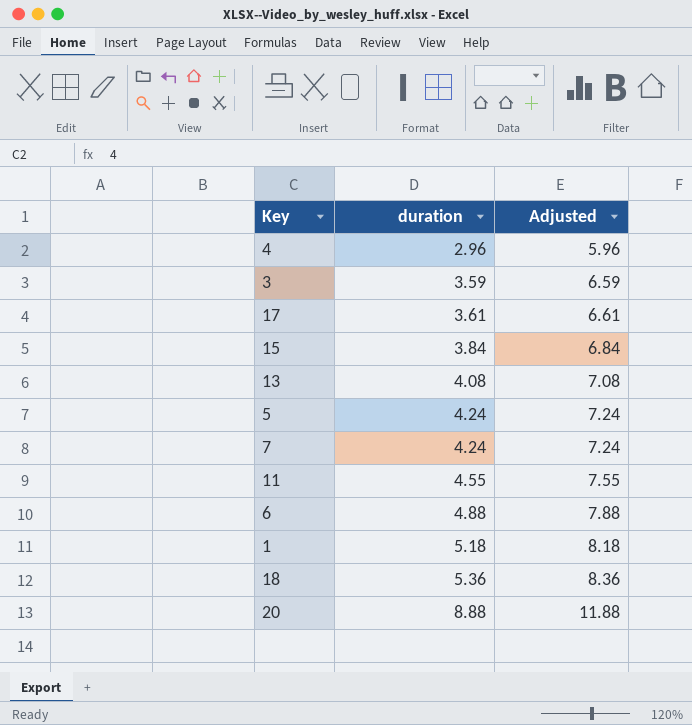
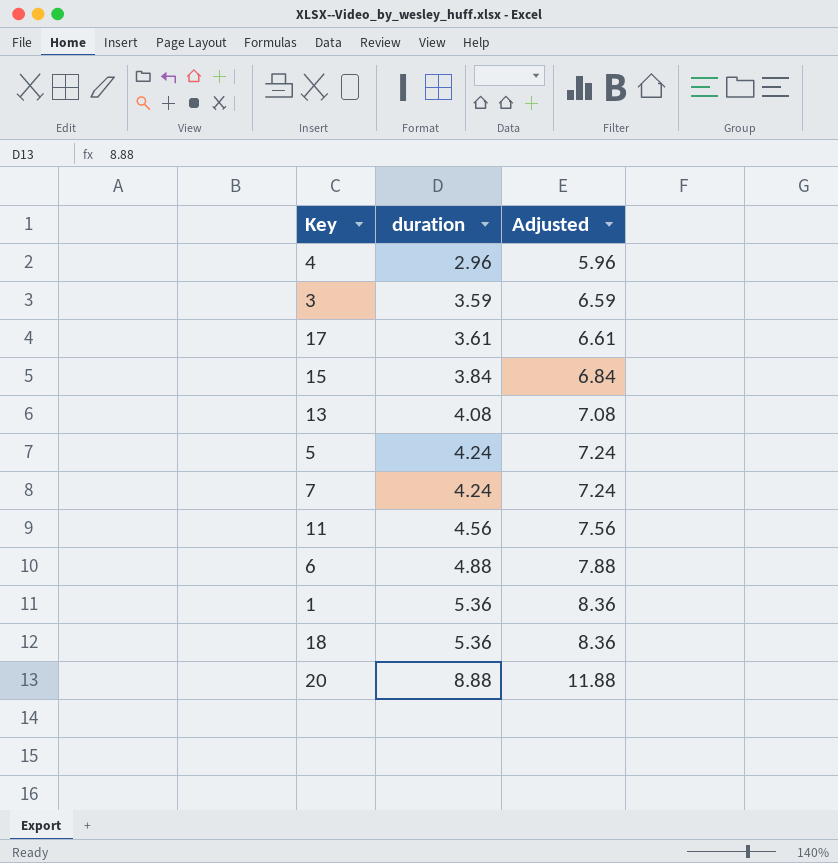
11 | duration: 4.55 -> 4.56
11 | Adjusted: 7.55 -> 7.56
1 | duration: 5.18 -> 5.36
1 | Adjusted: 8.18 -> 8.36

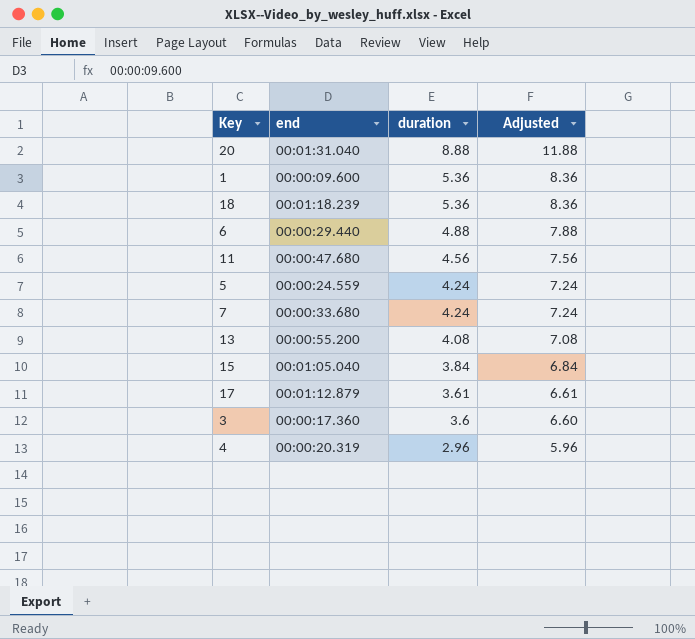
row order: duration ascending -> duration descending
column end | position: none -> 2
3 | duration: 3.59 -> 3.6
3 | Adjusted: 6.59 -> 6.60

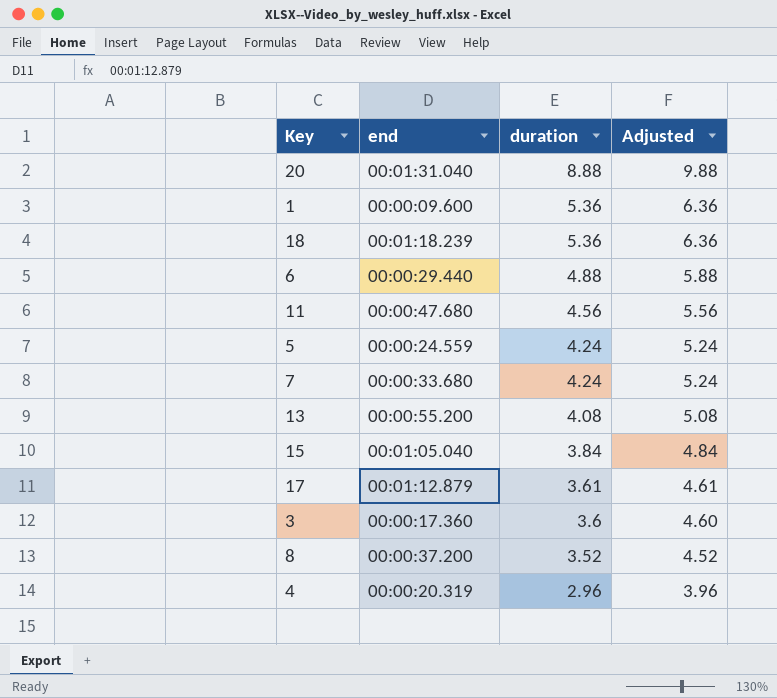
column Adjusted | formula: [duration] + 3 -> [duration] + 1
row 8: none -> 00:00:37.200 | 3.52 | 4.52

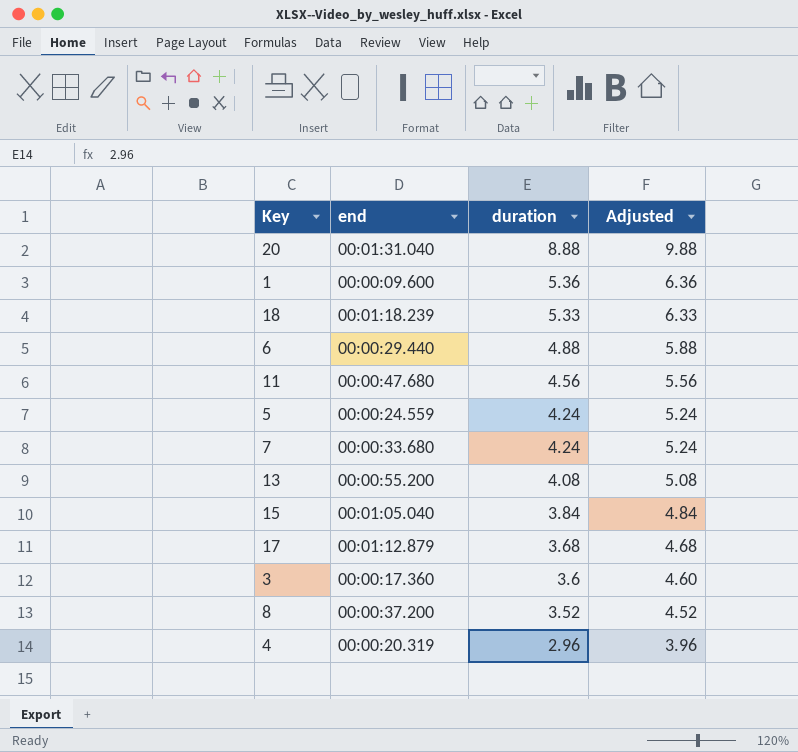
18 | duration: 5.36 -> 5.33
18 | Adjusted: 6.36 -> 6.33
17 | duration: 3.61 -> 3.68
17 | Adjusted: 4.61 -> 4.68

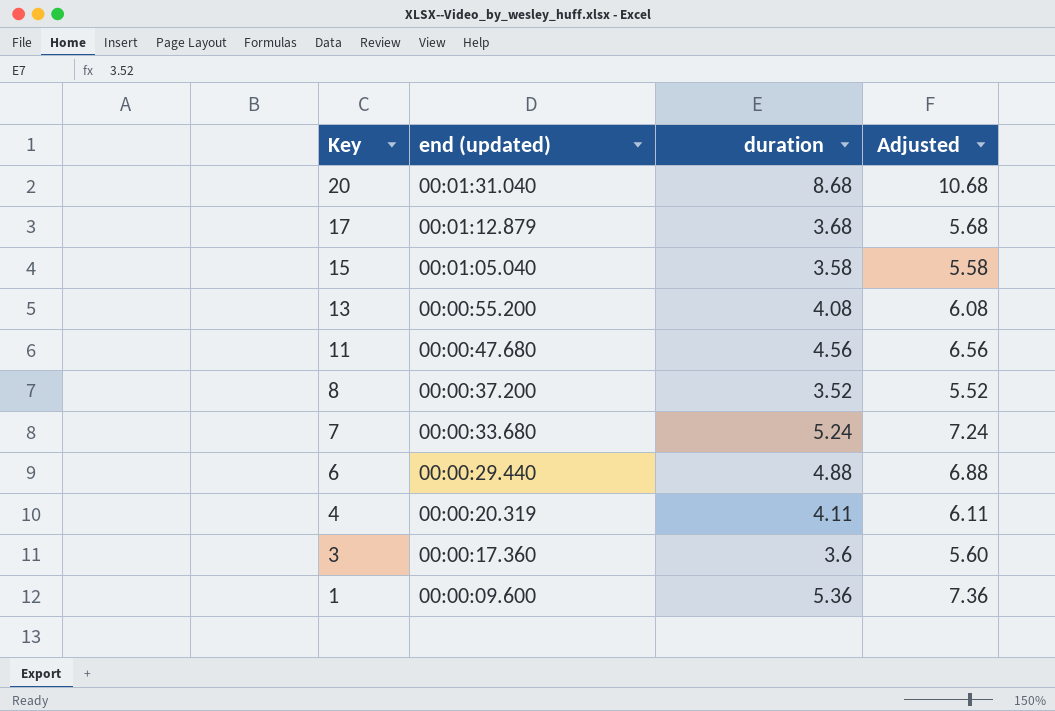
row order: duration descending -> Key descending
column name: end -> end (updated)
column Adjusted | formula: [duration] + 1 -> [duration] + 2
row 18: 00:01:18.239 | 5.33 | 6.33 -> none
row 5: 00:00:24.559 | 4.24 | 5.24 -> none
20 | duration: 8.88 -> 8.68
15 | duration: 3.84 -> 3.58
7 | duration: 4.24 -> 5.24
4 | duration: 2.96 -> 4.11

